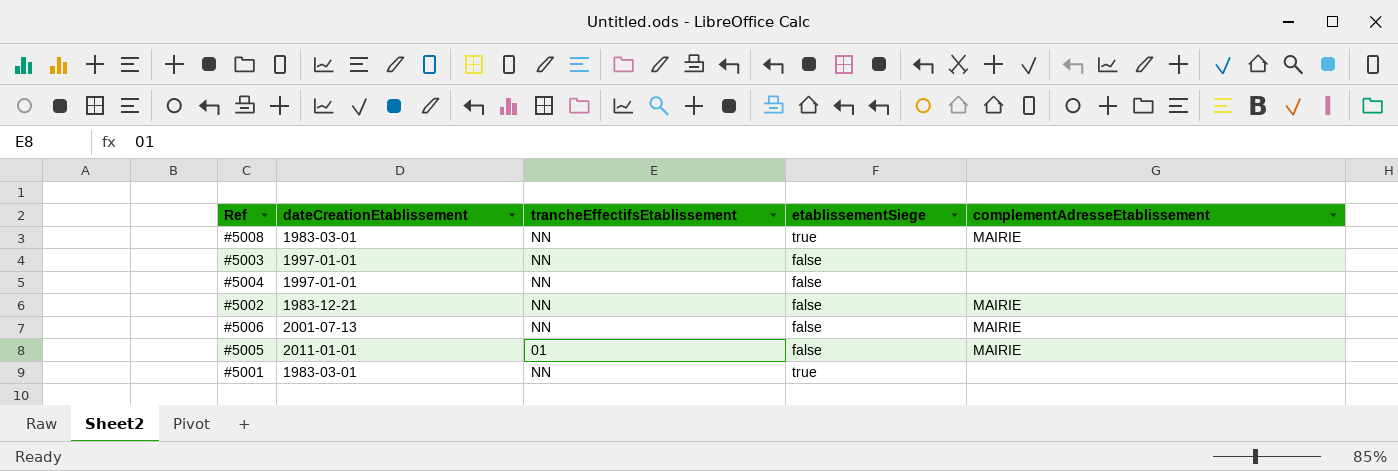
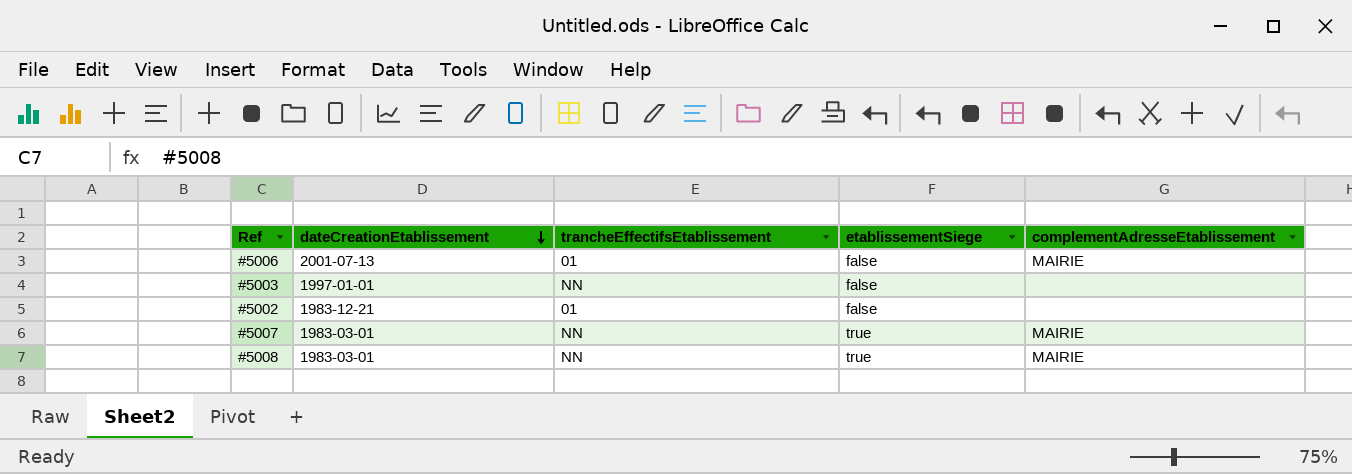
row order: none -> dateCreationEtablissement descending
row #5004: 1997-01-01 | NN | false | none -> none
row #5005: 2011-01-01 | 01 | false | MAIRIE -> none
row #5001: 1983-03-01 | NN | true | none -> none
#5006 | trancheEffectifsEtablissement: NN -> 01
#5002 | trancheEffectifsEtablissement: NN -> 01
#5002 | complementAdresseEtablissement: MAIRIE -> none
row #5007: none -> 1983-03-01 | NN | true | MAIRIE

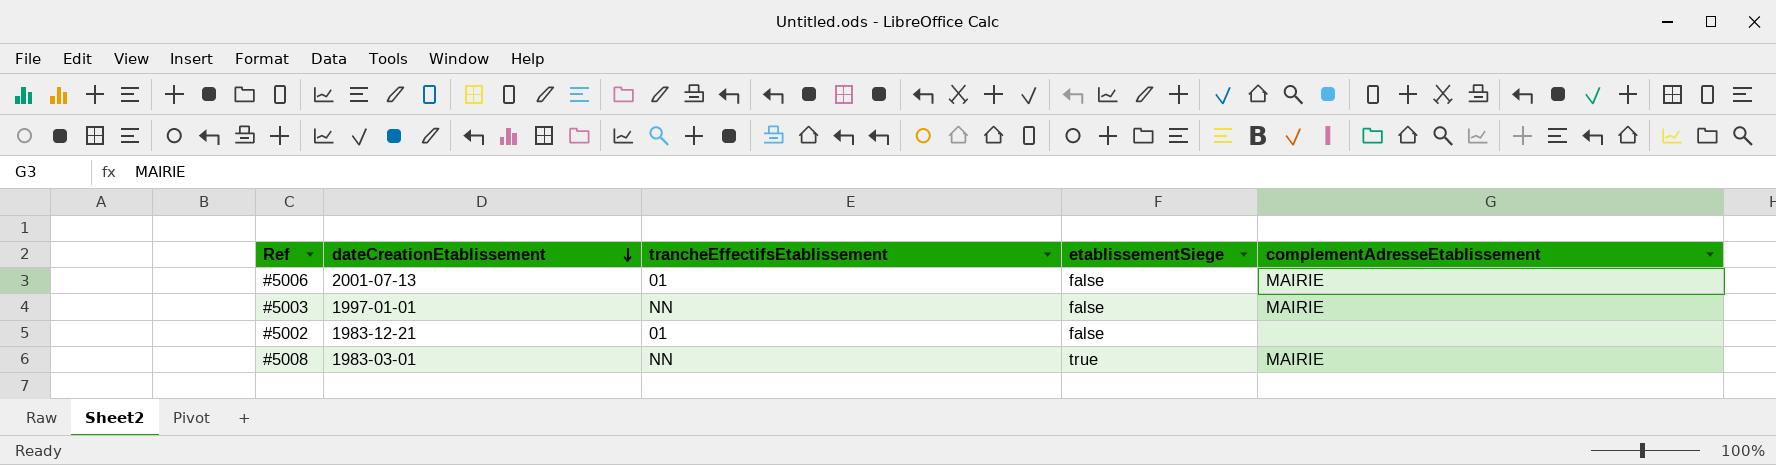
row #5007: 1983-03-01 | NN | true | MAIRIE -> none
#5003 | complementAdresseEtablissement: none -> MAIRIE

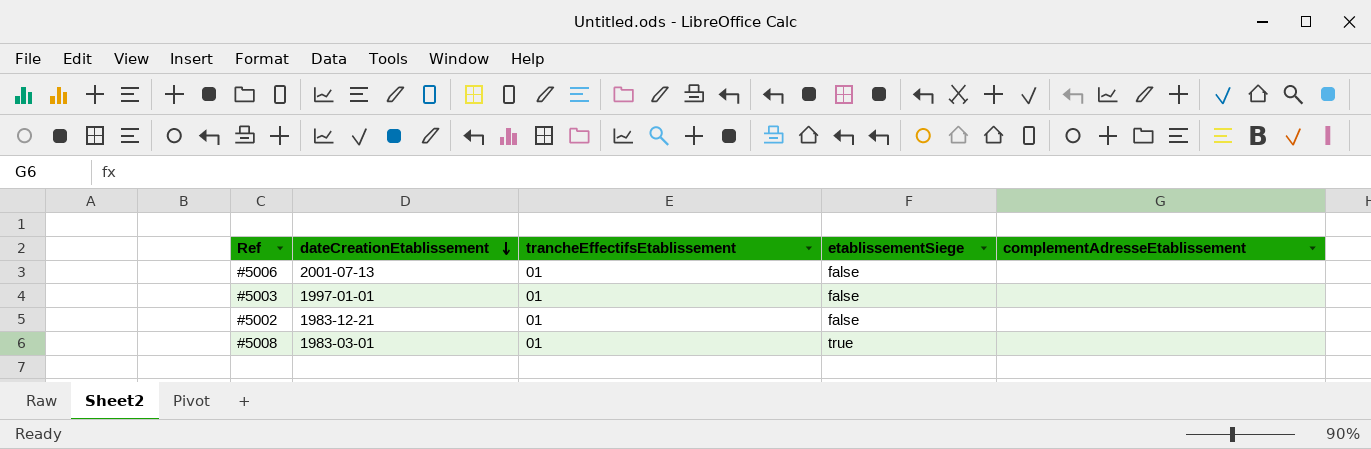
#5006 | complementAdresseEtablissement: MAIRIE -> none
#5003 | trancheEffectifsEtablissement: NN -> 01
#5003 | complementAdresseEtablissement: MAIRIE -> none
#5008 | trancheEffectifsEtablissement: NN -> 01
#5008 | complementAdresseEtablissement: MAIRIE -> none

